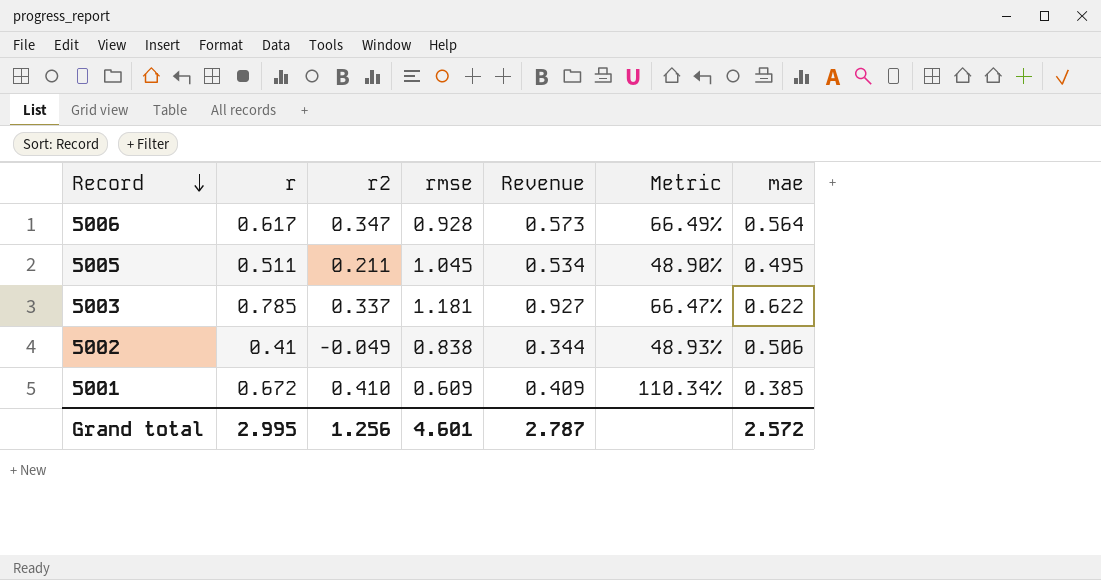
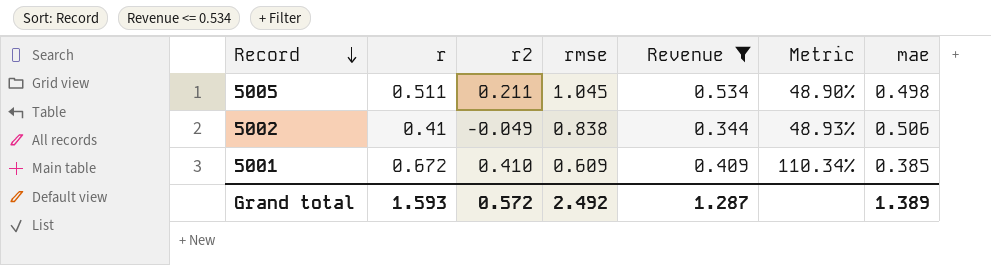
filter: none -> Revenue <= 0.534
5005 | mae: 0.495 -> 0.498
Grand total | r: 2.995 -> 1.593
Grand total | r2: 1.256 -> 0.572
Grand total | rmse: 4.601 -> 2.492
Grand total | Revenue: 2.787 -> 1.287
Grand total | mae: 2.572 -> 1.389

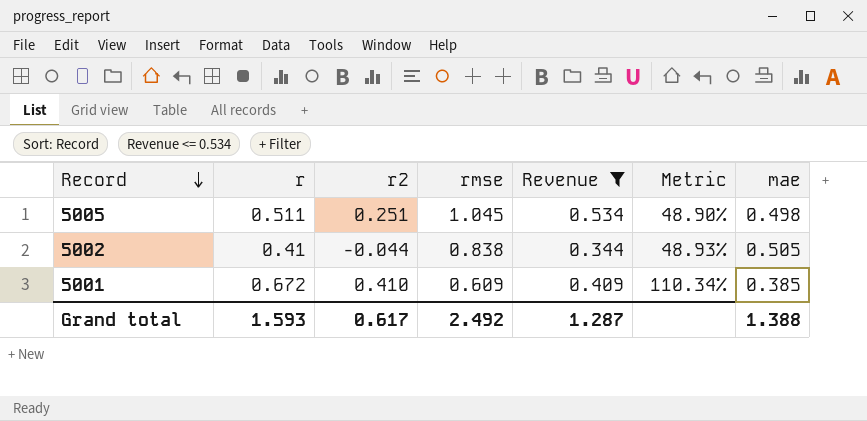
5005 | r2: 0.211 -> 0.251
5002 | r2: -0.049 -> -0.044
5002 | mae: 0.506 -> 0.505
Grand total | r2: 0.572 -> 0.617
Grand total | mae: 1.389 -> 1.388

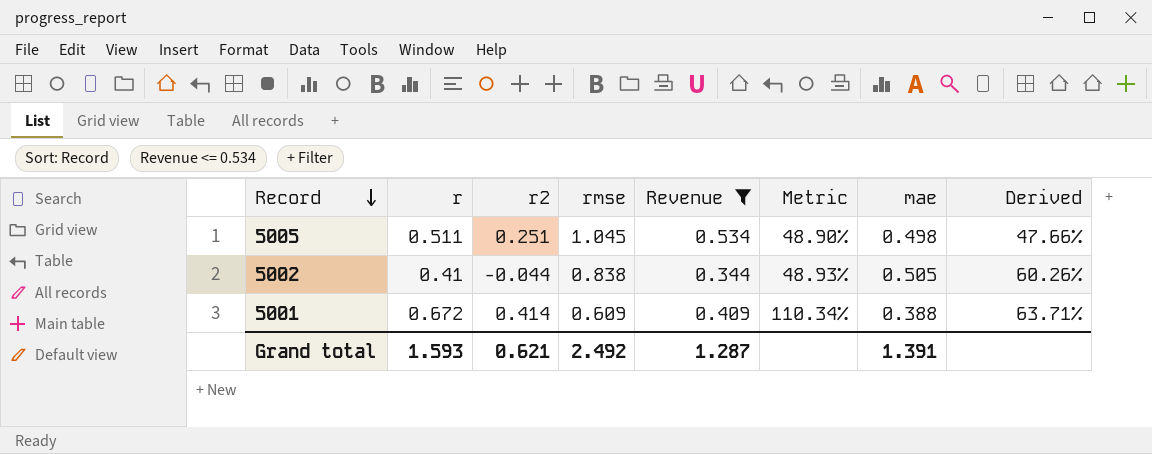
column Derived | formula: none -> [mae] / [rmse]
5001 | r2: 0.410 -> 0.414
5001 | mae: 0.385 -> 0.388
Grand total | r2: 0.617 -> 0.621
Grand total | mae: 1.388 -> 1.391

